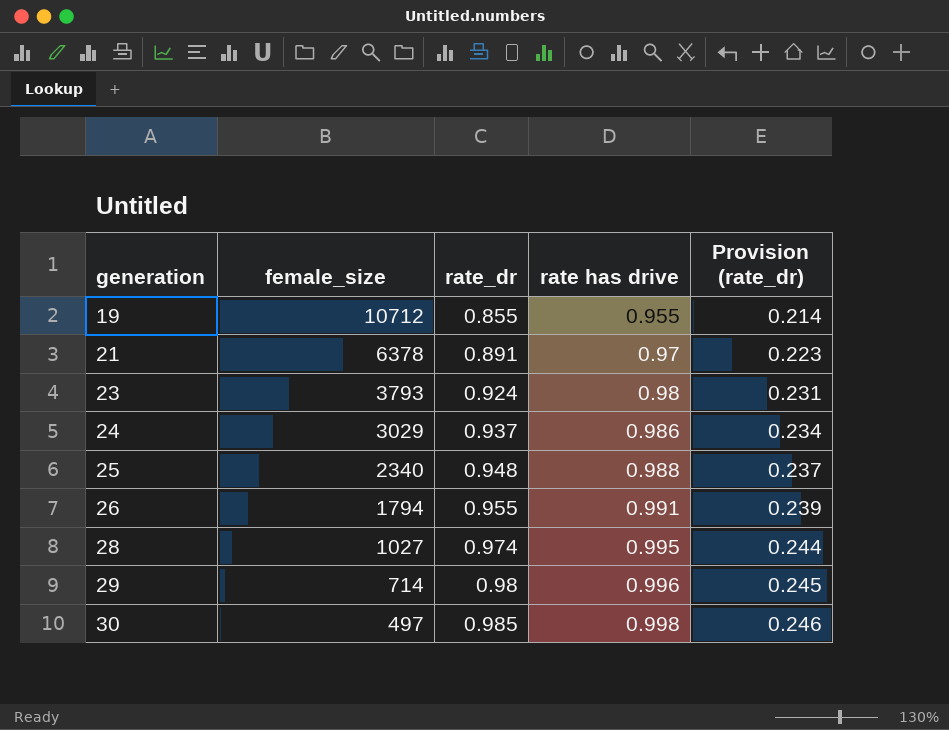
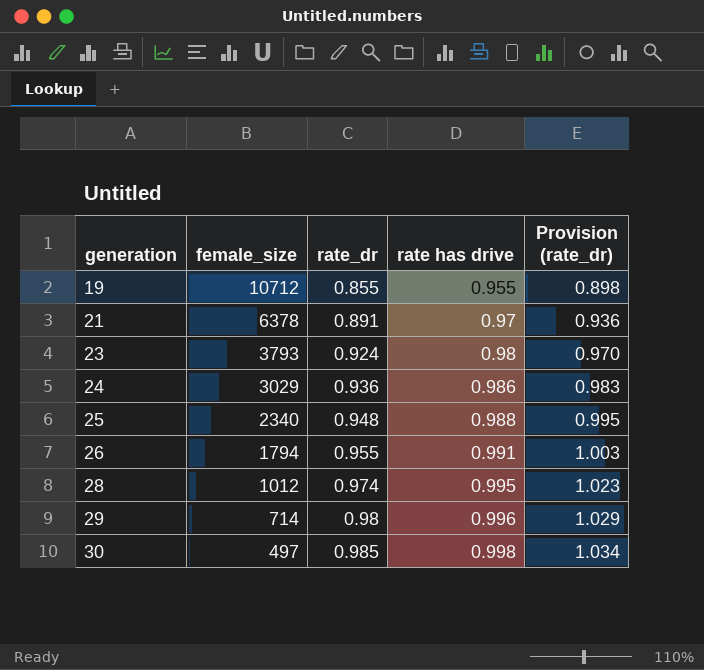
column Provision (rate_dr) | formula: [rate_dr] * 0.25 -> [rate_dr] * 1.05
24 | rate_dr: 0.937 -> 0.936
28 | female_size: 1027 -> 1012

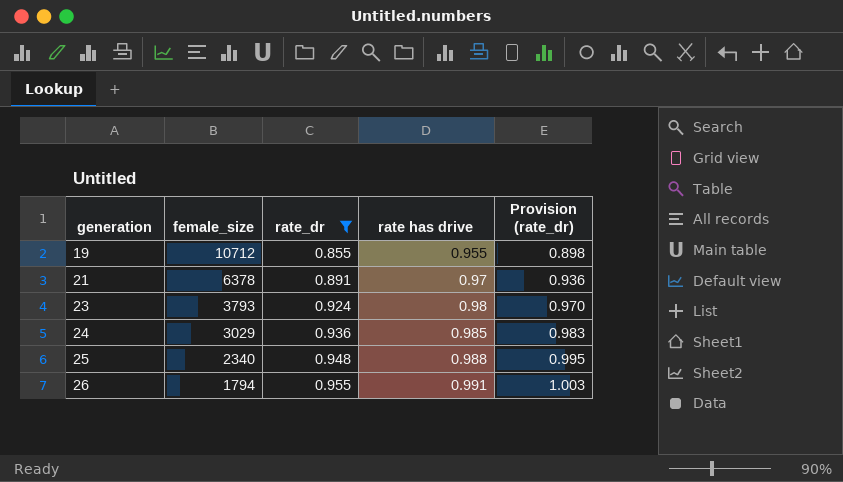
filter: none -> rate_dr <= 0.955
24 | rate has drive: 0.986 -> 0.985

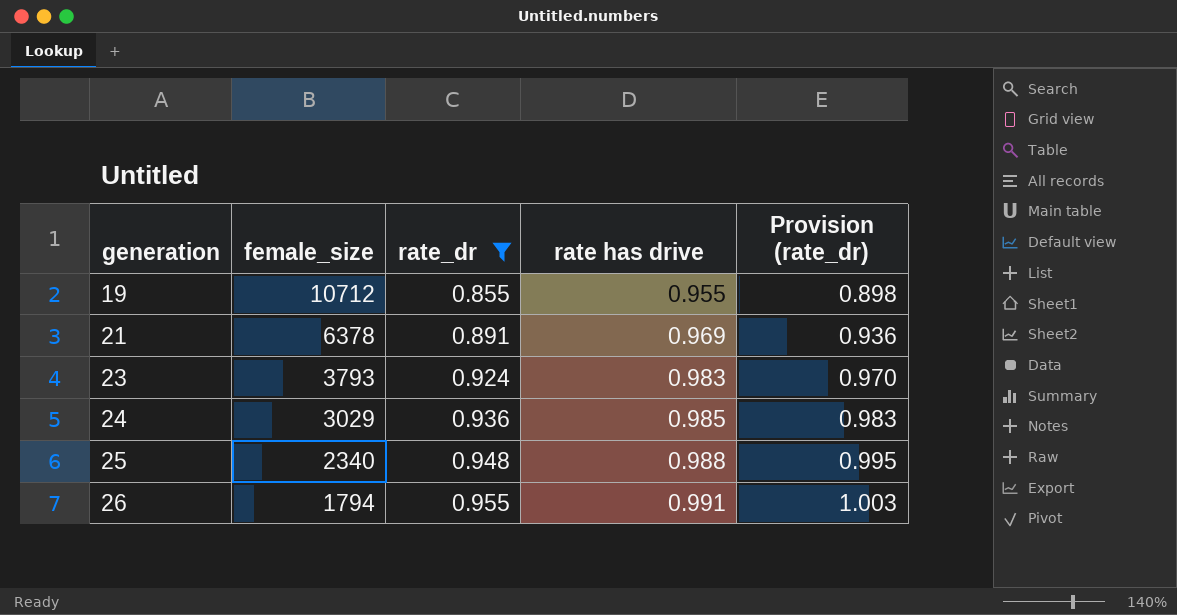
21 | rate has drive: 0.97 -> 0.969
23 | rate has drive: 0.98 -> 0.983

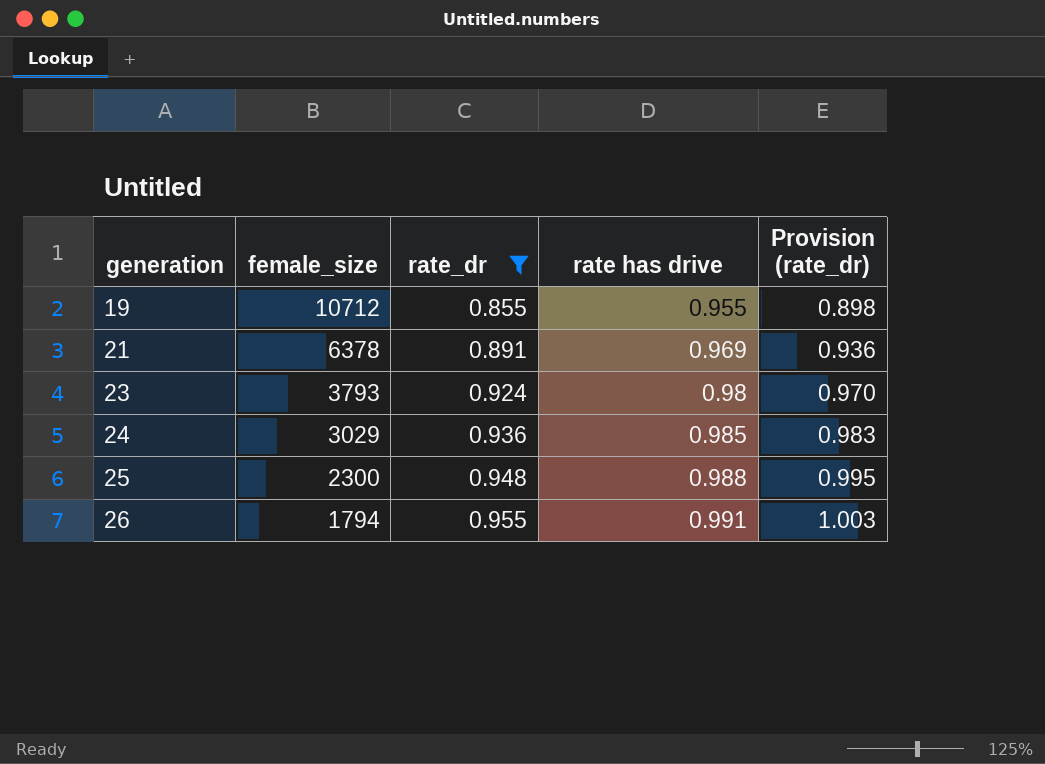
23 | rate has drive: 0.983 -> 0.98
25 | female_size: 2340 -> 2300

